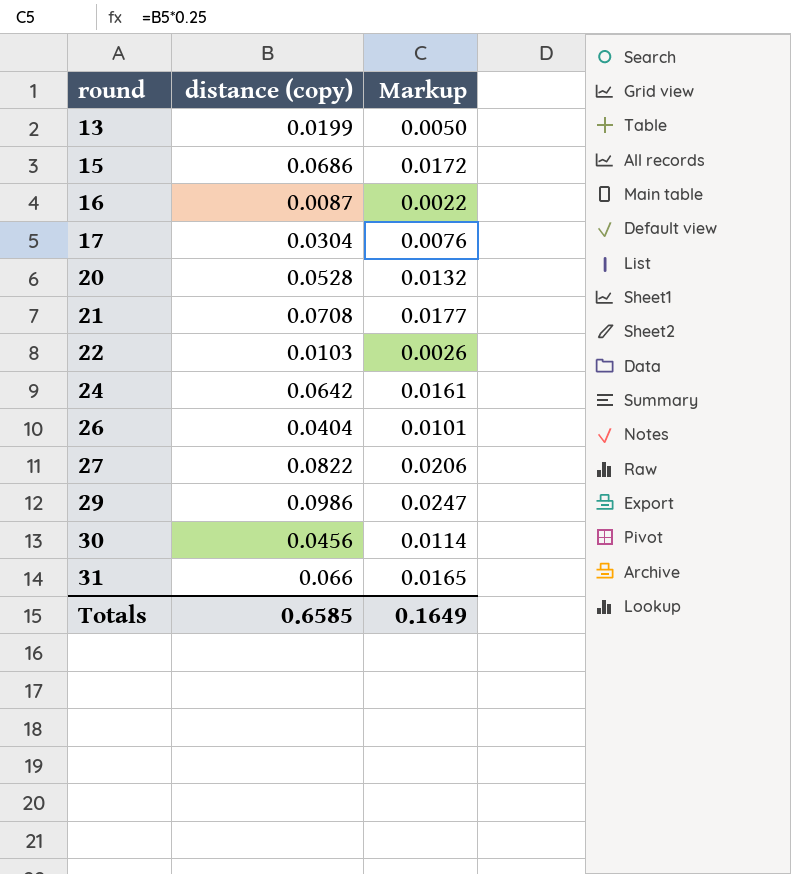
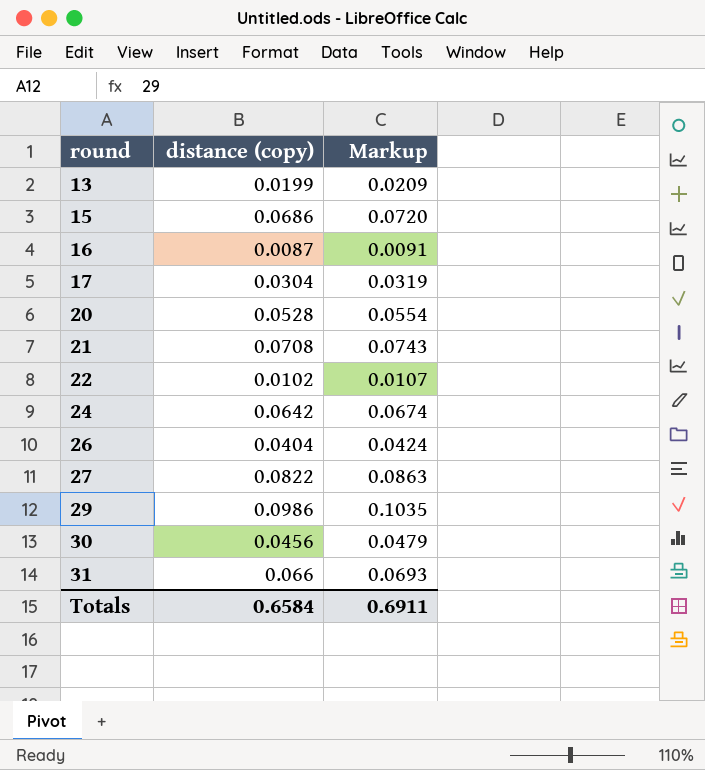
column Markup | formula: [distance (copy)] * 0.25 -> [distance (copy)] * 1.05
22 | distance (copy): 0.0103 -> 0.0102
Totals | distance (copy): 0.6585 -> 0.6584
Totals | Markup: 0.1649 -> 0.6911

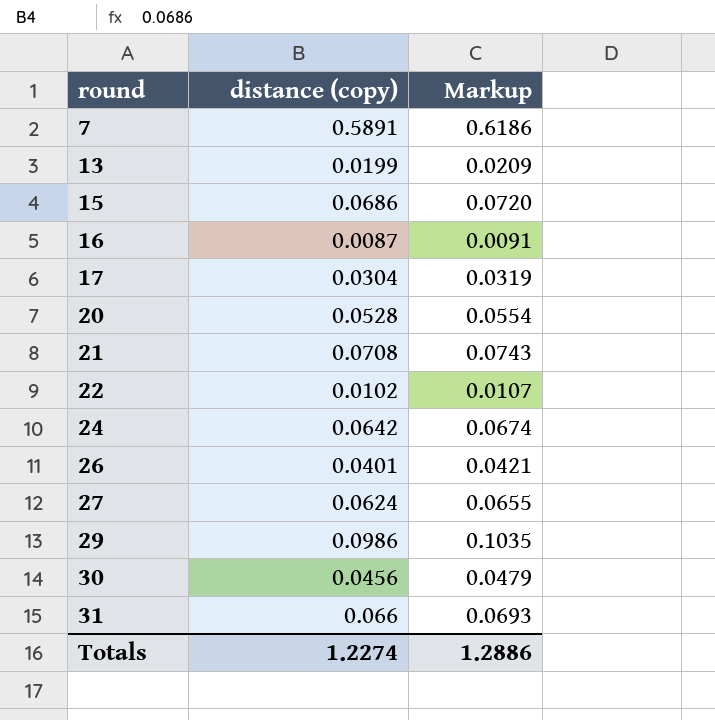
row 7: none -> 0.5891 | 0.6186
26 | distance (copy): 0.0404 -> 0.0401
26 | Markup: 0.0424 -> 0.0421
27 | distance (copy): 0.0822 -> 0.0624
27 | Markup: 0.0863 -> 0.0655
Totals | distance (copy): 0.6584 -> 1.2274
Totals | Markup: 0.6911 -> 1.2886

